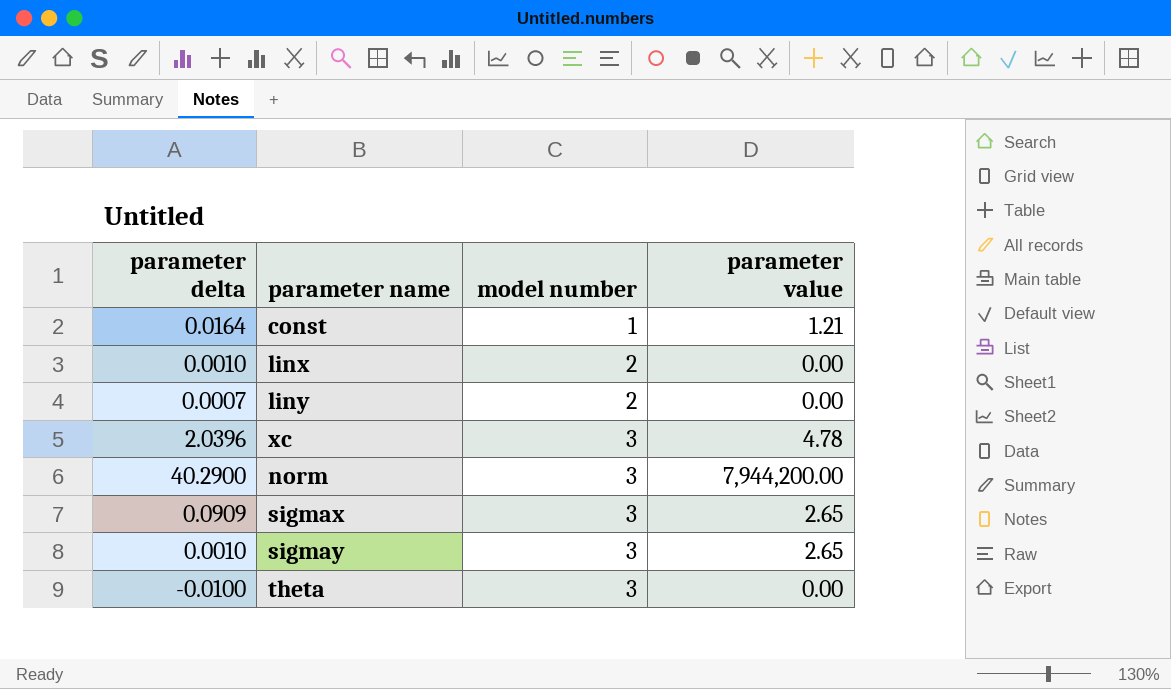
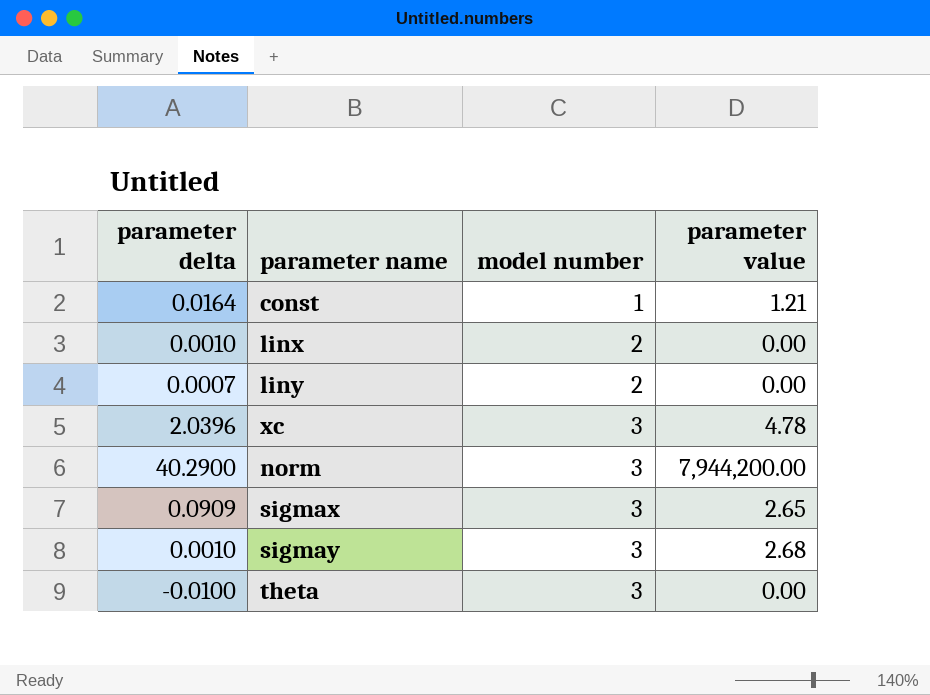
sigmay | parameter value: 2.65 -> 2.68

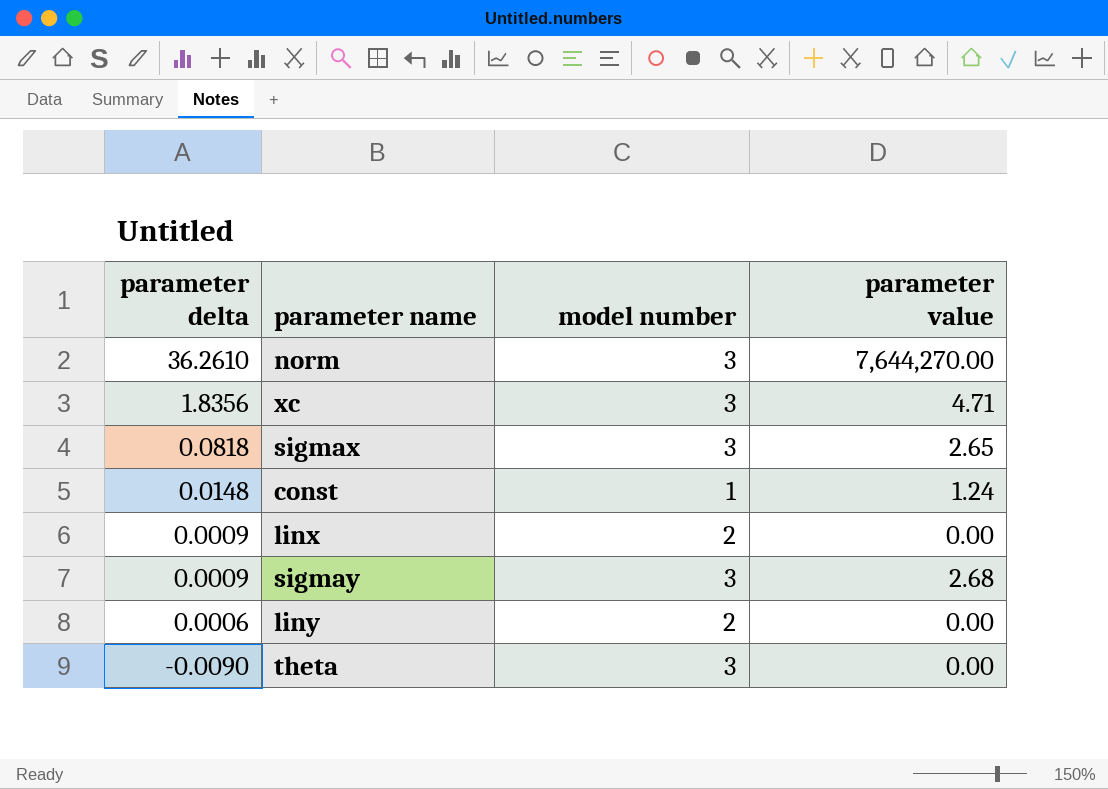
row order: model number ascending -> parameter delta descending
norm | parameter delta: 40.2900 -> 36.2610
norm | parameter value: 7,944,200.00 -> 7,644,270.00
xc | parameter delta: 2.0396 -> 1.8356
xc | parameter value: 4.78 -> 4.71
sigmax | parameter delta: 0.0909 -> 0.0818
const | parameter delta: 0.0164 -> 0.0148
const | parameter value: 1.21 -> 1.24
linx | parameter delta: 0.0010 -> 0.0009
sigmay | parameter delta: 0.0010 -> 0.0009
liny | parameter delta: 0.0007 -> 0.0006
theta | parameter delta: -0.0100 -> -0.0090

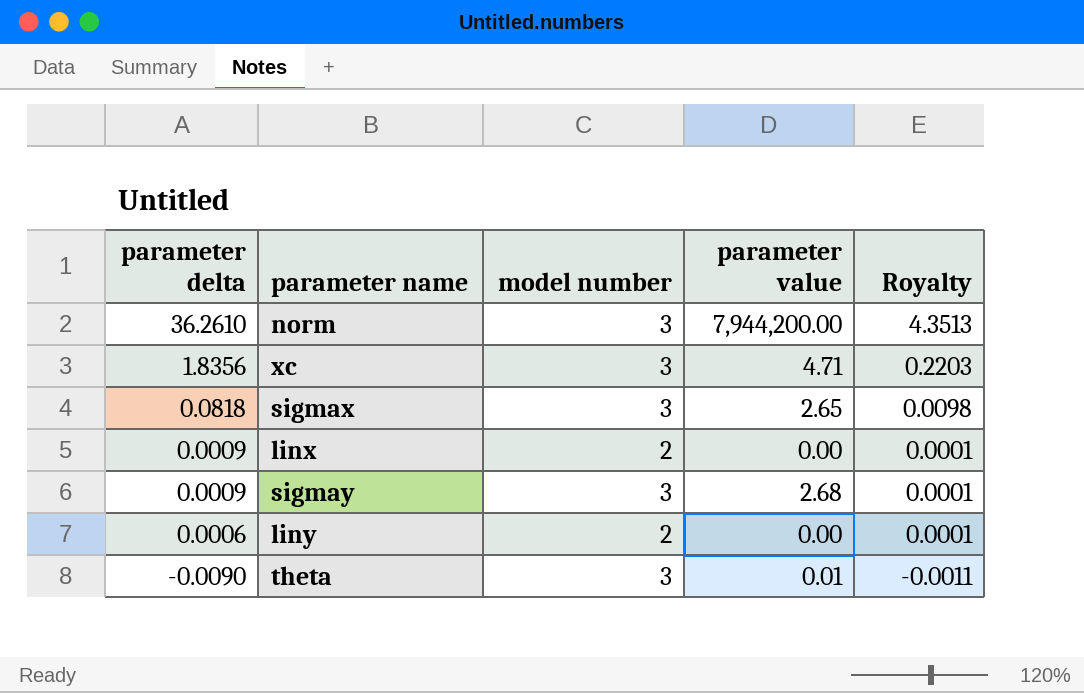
column Royalty | formula: none -> [parameter delta] * 0.12
row const: 0.0148 | 1 | 1.24 -> none
norm | parameter value: 7,644,270.00 -> 7,944,200.00
theta | parameter value: 0.00 -> 0.01

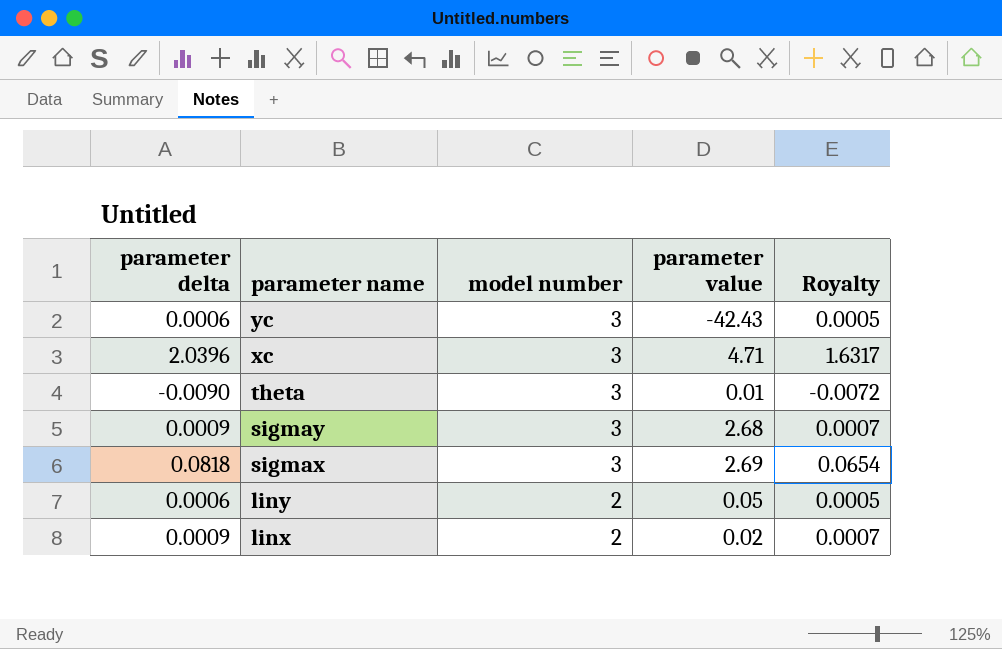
row order: parameter delta descending -> parameter name descending
column Royalty | formula: [parameter delta] * 0.12 -> [parameter delta] * 0.8
row norm: 36.2610 | 3 | 7,944,200.00 | 4.3513 -> none
row yc: none -> 0.0006 | 3 | -42.43 | 0.0005
xc | parameter delta: 1.8356 -> 2.0396
sigmax | parameter value: 2.65 -> 2.69
liny | parameter value: 0.00 -> 0.05
linx | parameter value: 0.00 -> 0.02

